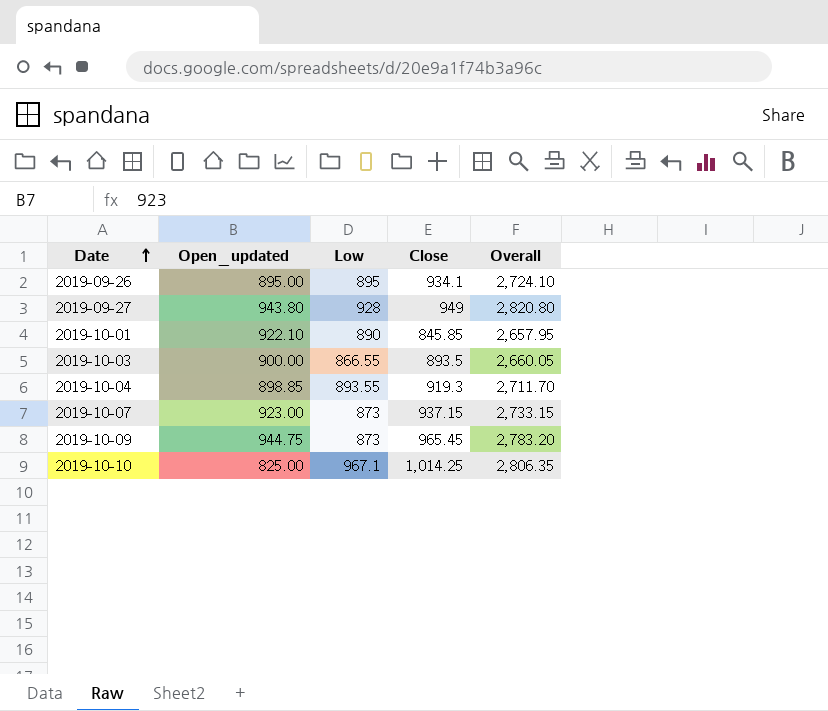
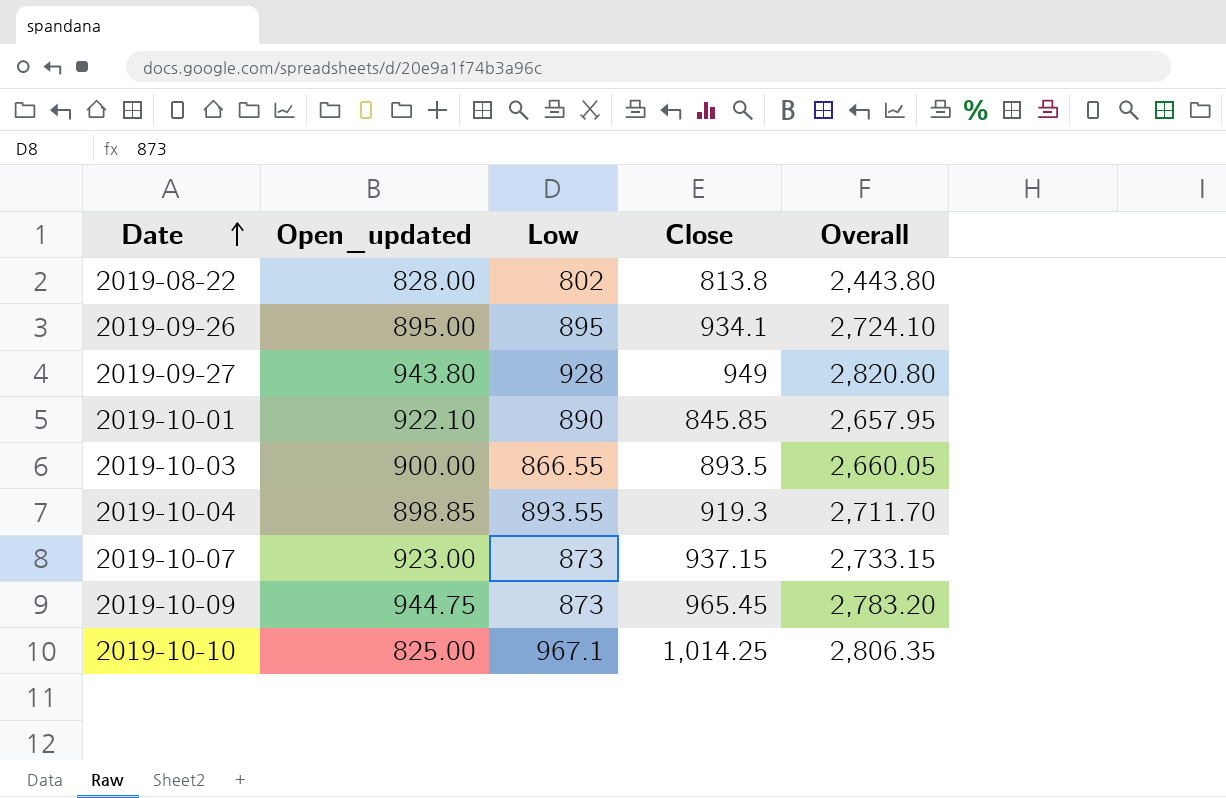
row 2019-08-22: none -> 828.00 | 802 | 813.8 | 2,443.80

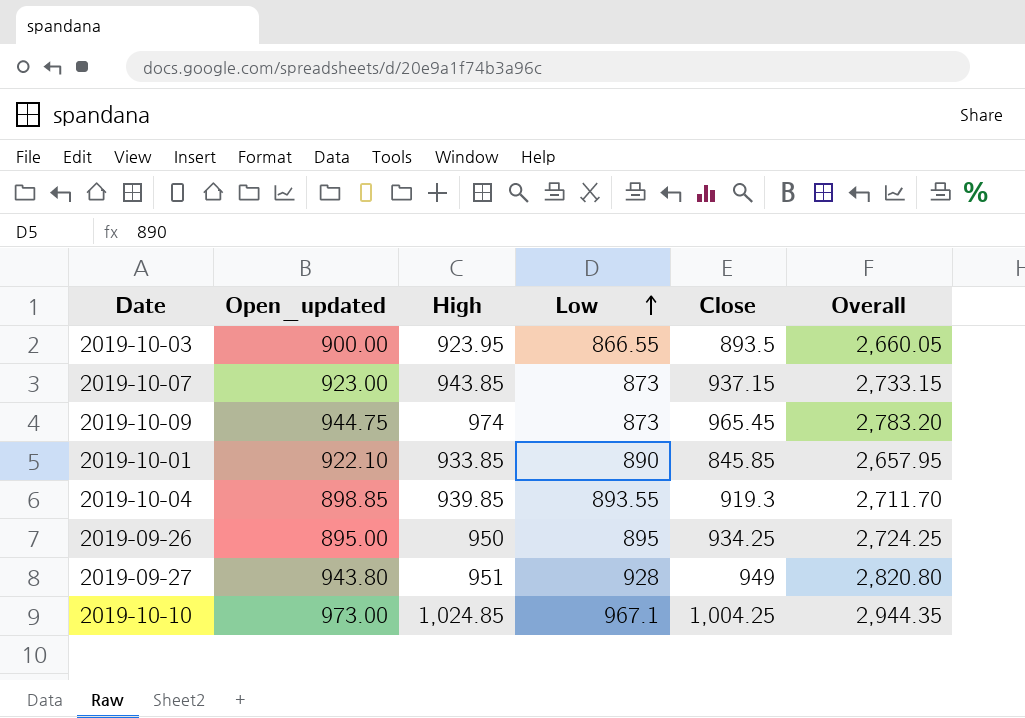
row order: Date ascending -> Low ascending
column High | position: none -> 3
row 2019-08-22: 828.00 | 802 | 813.8 | 2,443.80 -> none
2019-09-26 | Close: 934.1 -> 934.25
2019-09-26 | Overall: 2,724.10 -> 2,724.25
2019-10-10 | Open_updated: 825.00 -> 973.00
2019-10-10 | Close: 1,014.25 -> 1,004.25
2019-10-10 | Overall: 2,806.35 -> 2,944.35

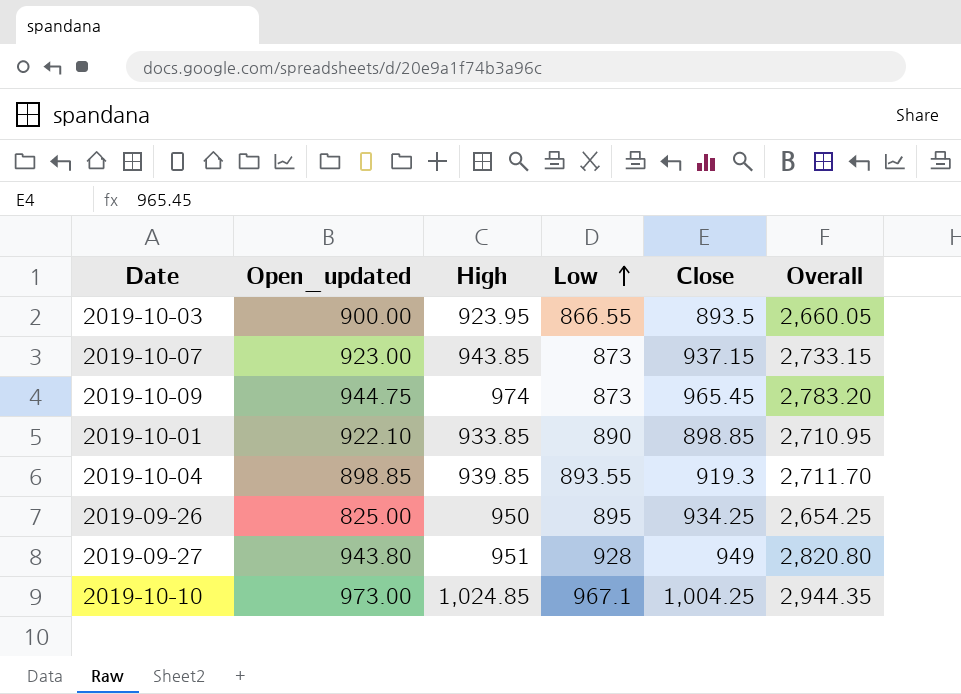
2019-10-01 | Close: 845.85 -> 898.85
2019-10-01 | Overall: 2,657.95 -> 2,710.95
2019-09-26 | Open_updated: 895.00 -> 825.00
2019-09-26 | Overall: 2,724.25 -> 2,654.25

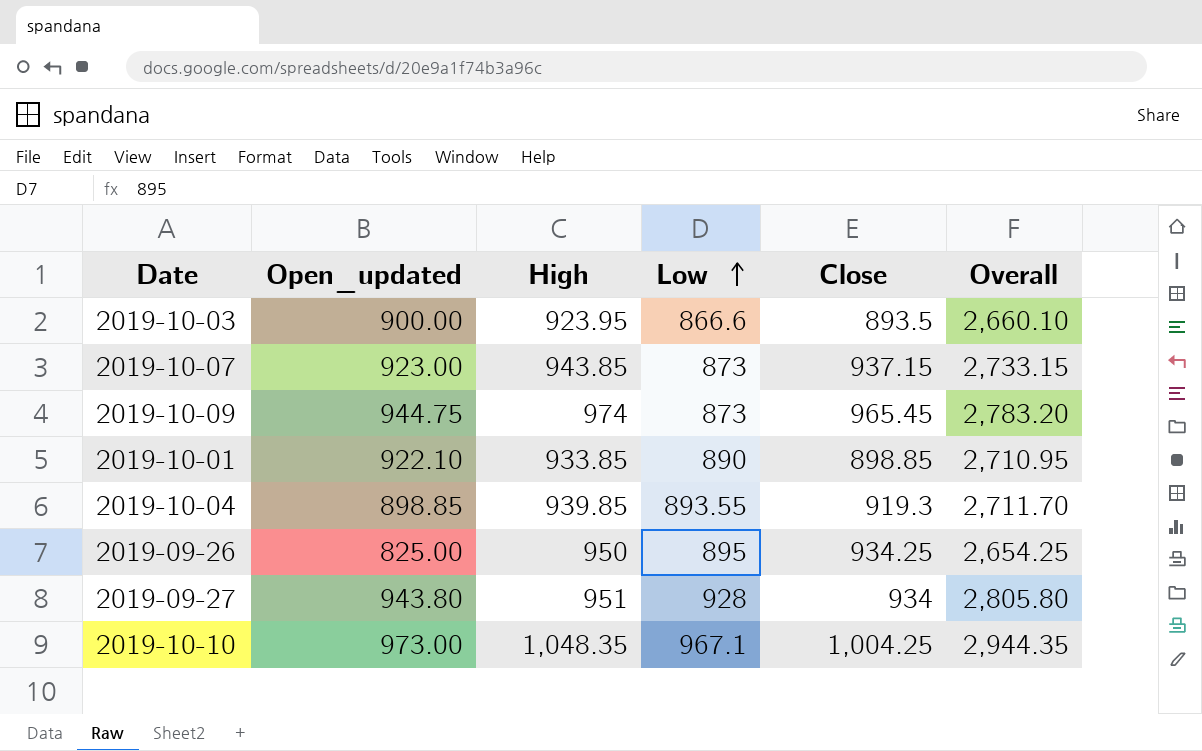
2019-10-03 | Low: 866.55 -> 866.6
2019-10-03 | Overall: 2,660.05 -> 2,660.10
2019-09-27 | Close: 949 -> 934
2019-09-27 | Overall: 2,820.80 -> 2,805.80
2019-10-10 | High: 1,024.85 -> 1,048.35

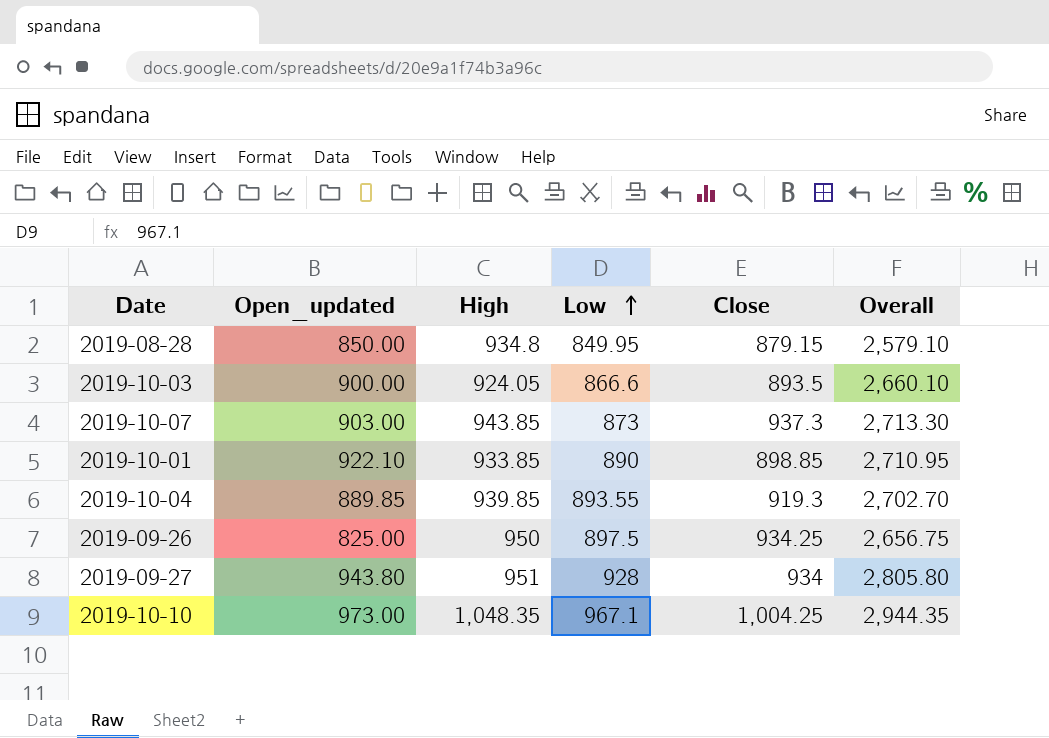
row 2019-10-09: 944.75 | 974 | 873 | 965.45 | 2,783.20 -> none
row 2019-08-28: none -> 850.00 | 934.8 | 849.95 | 879.15 | 2,579.10
2019-10-03 | High: 923.95 -> 924.05
2019-10-07 | Open_updated: 923.00 -> 903.00
2019-10-07 | Close: 937.15 -> 937.3
2019-10-07 | Overall: 2,733.15 -> 2,713.30
2019-10-04 | Open_updated: 898.85 -> 889.85
2019-10-04 | Overall: 2,711.70 -> 2,702.70
2019-09-26 | Low: 895 -> 897.5
2019-09-26 | Overall: 2,654.25 -> 2,656.75

